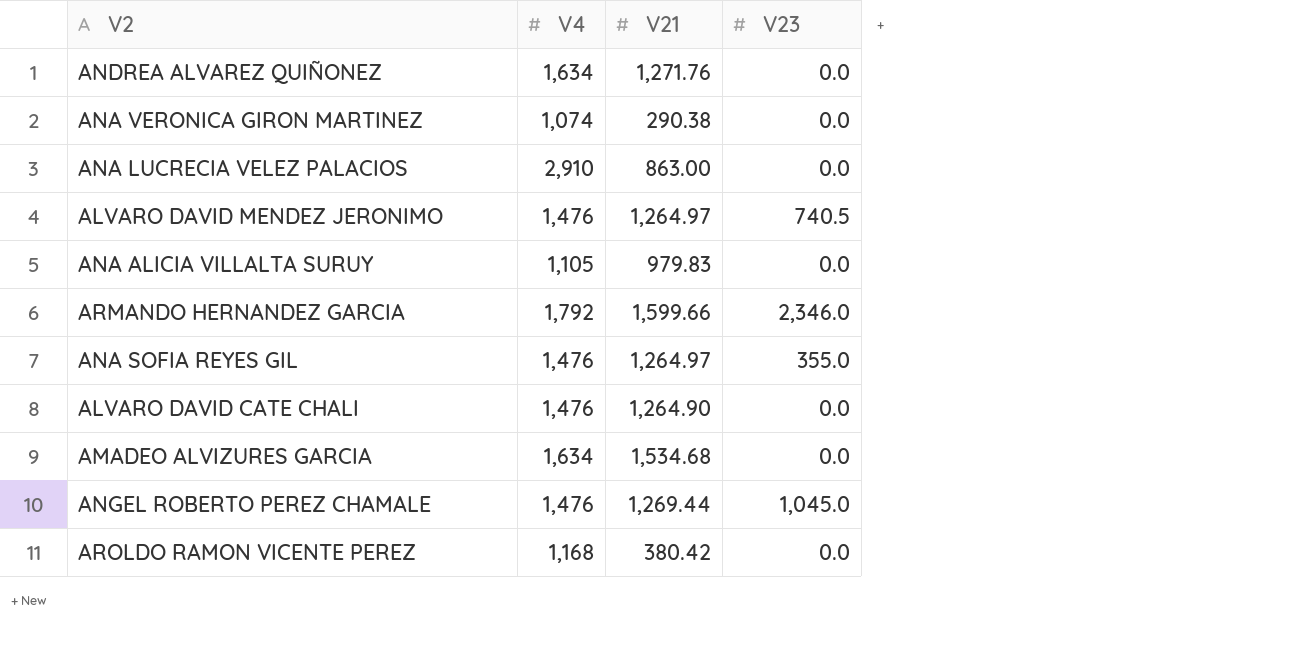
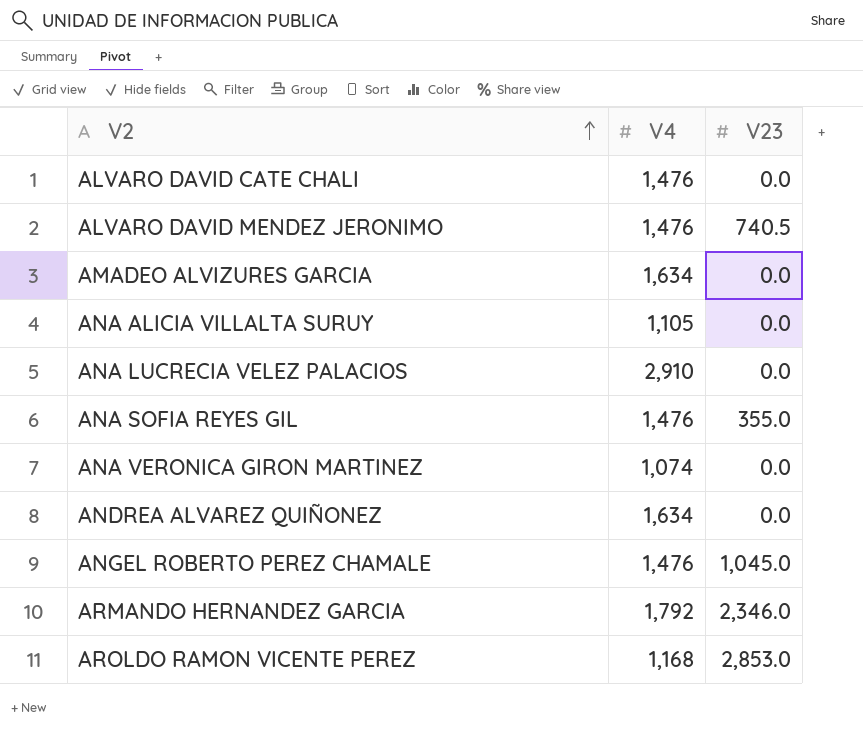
row order: none -> V2 ascending
column V21 | position: 3 -> none
AROLDO RAMON VICENTE PEREZ | V23: 0.0 -> 2,853.0

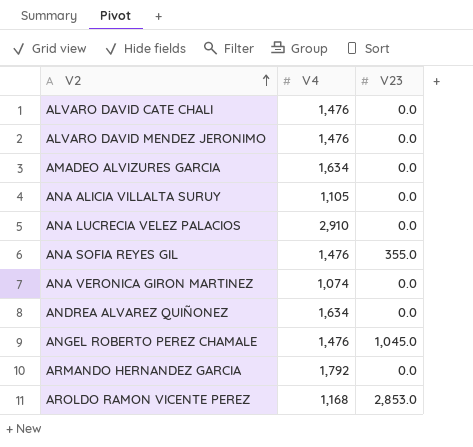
ALVARO DAVID MENDEZ JERONIMO | V23: 740.5 -> 0.0
ARMANDO HERNANDEZ GARCIA | V23: 2,346.0 -> 0.0

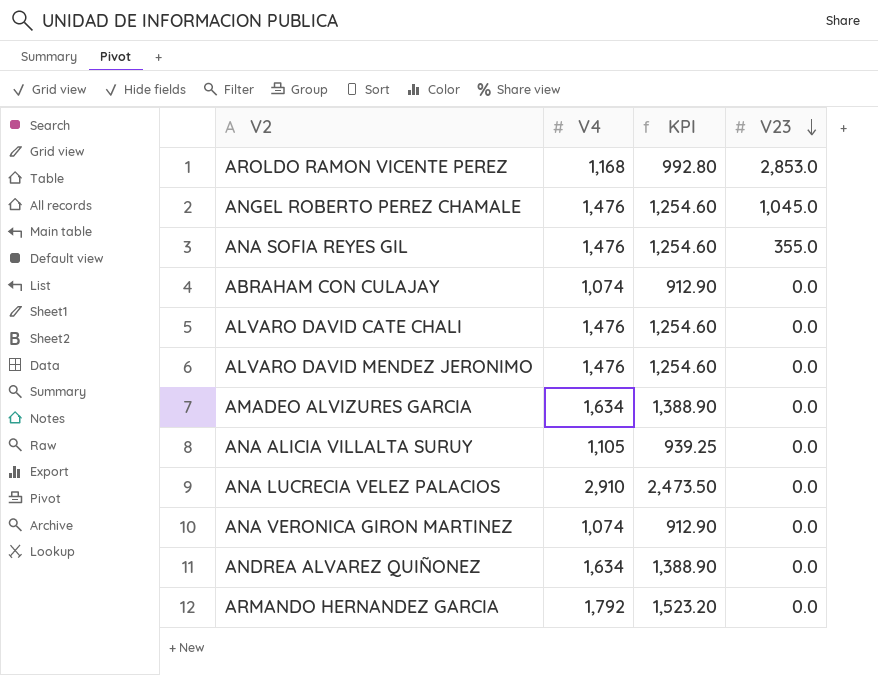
row order: V2 ascending -> V23 descending
column KPI | formula: none -> [V4] * 0.85
row ABRAHAM CON CULAJAY: none -> 1,074 | 912.90 | 0.0

